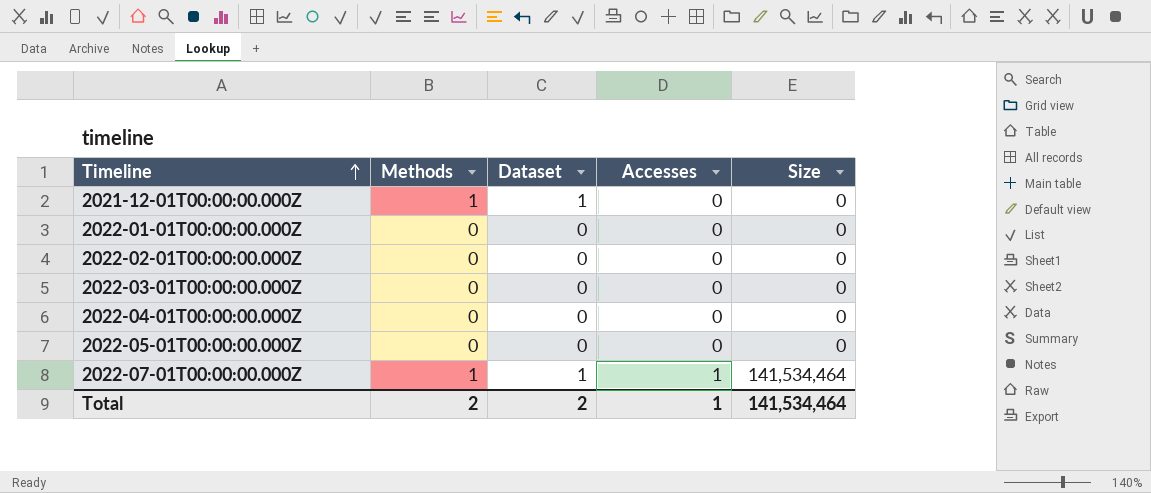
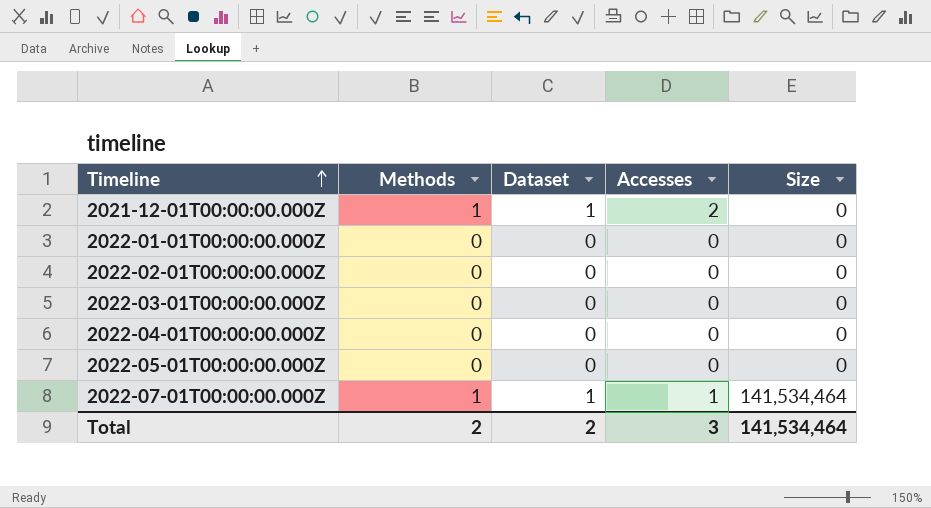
2021-12-01T00:00:00.000Z | Accesses: 0 -> 2
Total | Accesses: 1 -> 3

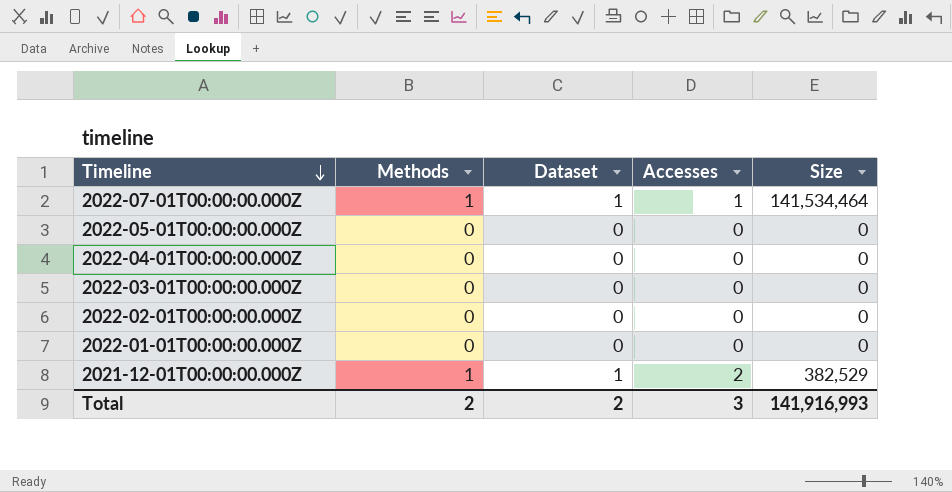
row order: Timeline ascending -> Timeline descending
2021-12-01T00:00:00.000Z | Size: 0 -> 382,529
Total | Size: 141,534,464 -> 141,916,993

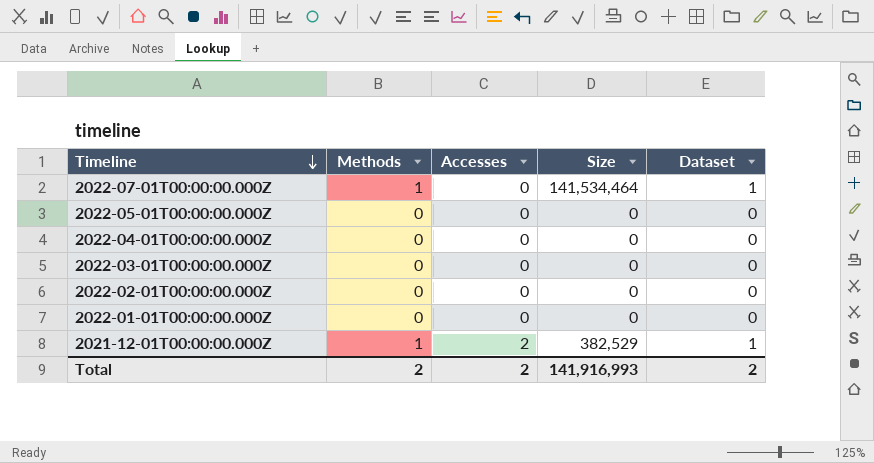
column Dataset | position: 3 -> 5
2022-07-01T00:00:00.000Z | Accesses: 1 -> 0
Total | Accesses: 3 -> 2

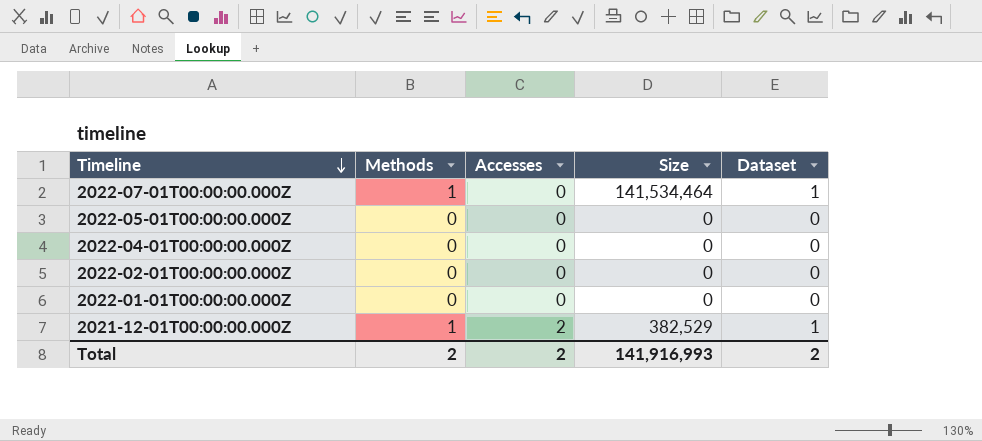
row 2022-03-01T00:00:00.000Z: 0 | 0 | 0 | 0 -> none

